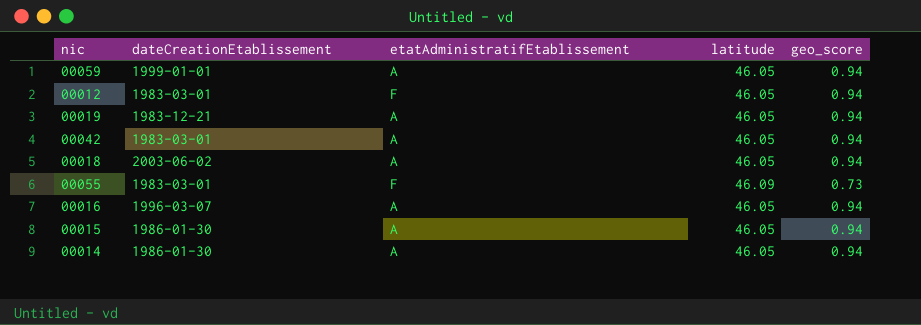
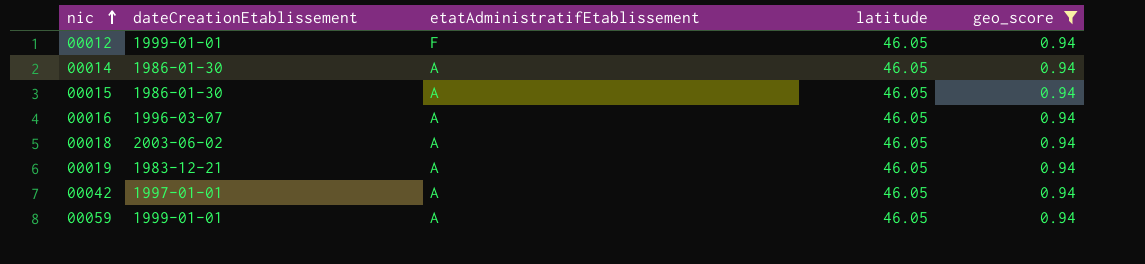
filter: none -> geo_score = 0.94
row order: none -> nic ascending
00012 | dateCreationEtablissement: 1983-03-01 -> 1999-01-01
00042 | dateCreationEtablissement: 1983-03-01 -> 1997-01-01

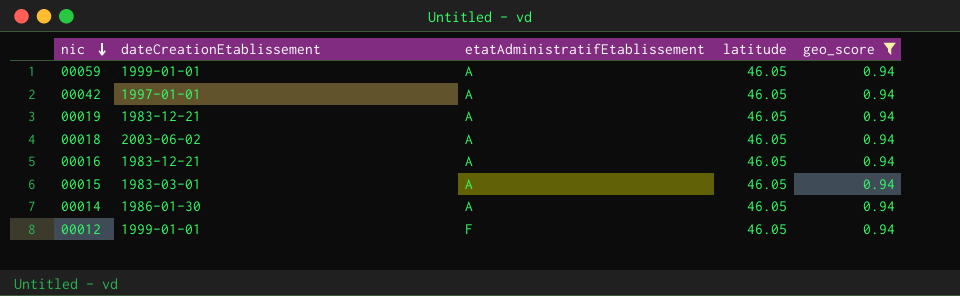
row order: nic ascending -> nic descending
00016 | dateCreationEtablissement: 1996-03-07 -> 1983-12-21
00015 | dateCreationEtablissement: 1986-01-30 -> 1983-03-01

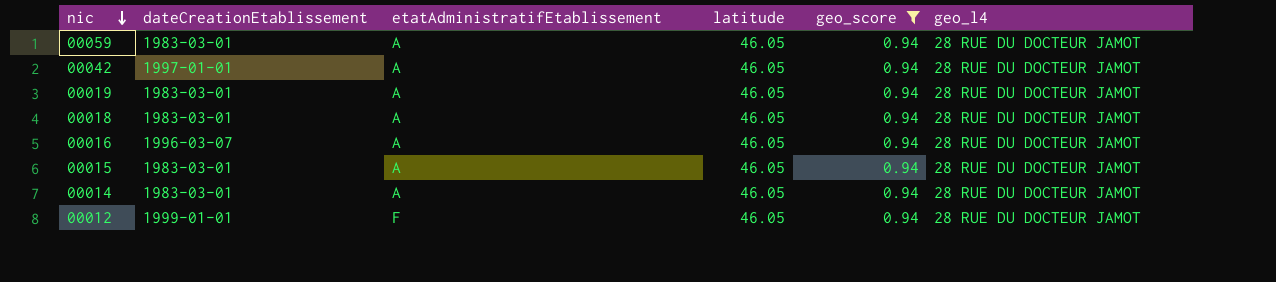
column geo_l4 | position: none -> 6
00059 | dateCreationEtablissement: 1999-01-01 -> 1983-03-01
00019 | dateCreationEtablissement: 1983-12-21 -> 1983-03-01
00018 | dateCreationEtablissement: 2003-06-02 -> 1983-03-01
00016 | dateCreationEtablissement: 1983-12-21 -> 1996-03-07
00014 | dateCreationEtablissement: 1986-01-30 -> 1983-03-01

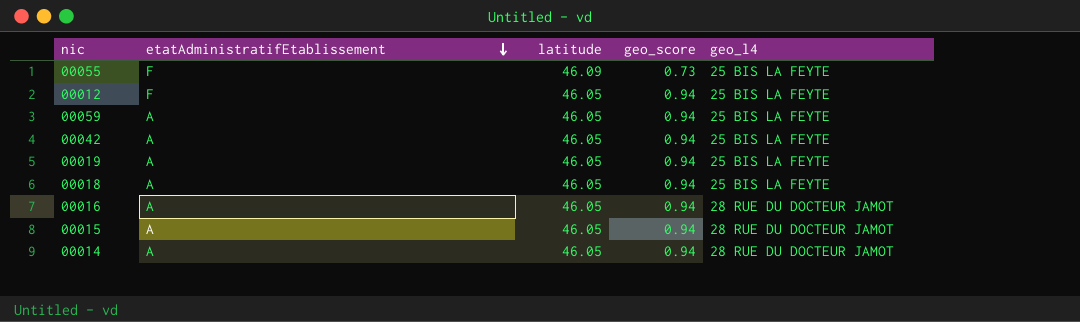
filter: geo_score = 0.94 -> none
row order: nic descending -> etatAdministratifEtablissement descending
column dateCreationEtablissement | position: 2 -> none
00012 | geo_l4: 28 RUE DU DOCTEUR JAMOT -> 25 BIS LA FEYTE
00059 | geo_l4: 28 RUE DU DOCTEUR JAMOT -> 25 BIS LA FEYTE
00042 | geo_l4: 28 RUE DU DOCTEUR JAMOT -> 25 BIS LA FEYTE
00019 | geo_l4: 28 RUE DU DOCTEUR JAMOT -> 25 BIS LA FEYTE
00018 | geo_l4: 28 RUE DU DOCTEUR JAMOT -> 25 BIS LA FEYTE

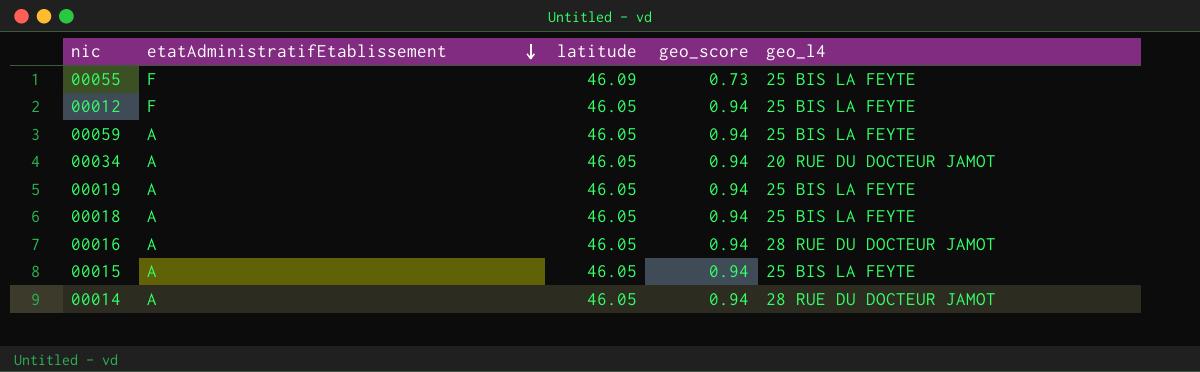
row 00042: A | 46.05 | 0.94 | 25 BIS LA FEYTE -> none
row 00034: none -> A | 46.05 | 0.94 | 20 RUE DU DOCTEUR JAMOT
00015 | geo_l4: 28 RUE DU DOCTEUR JAMOT -> 25 BIS LA FEYTE

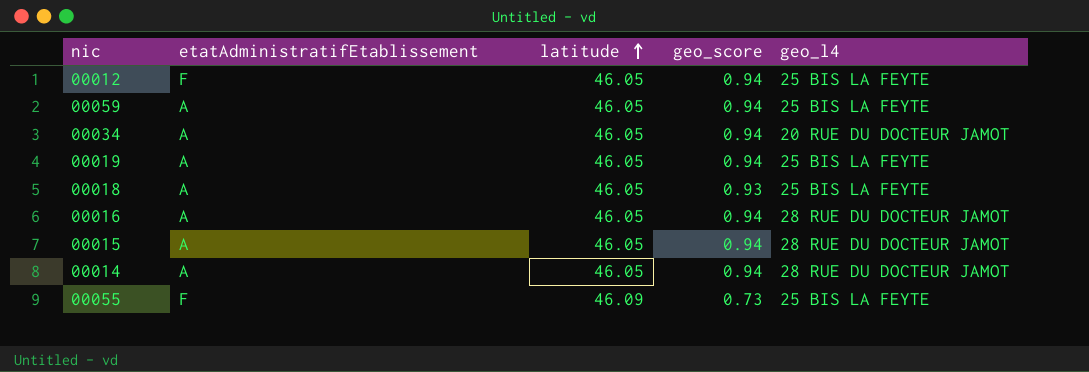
row order: etatAdministratifEtablissement descending -> latitude ascending
00018 | geo_score: 0.94 -> 0.93
00015 | geo_l4: 25 BIS LA FEYTE -> 28 RUE DU DOCTEUR JAMOT

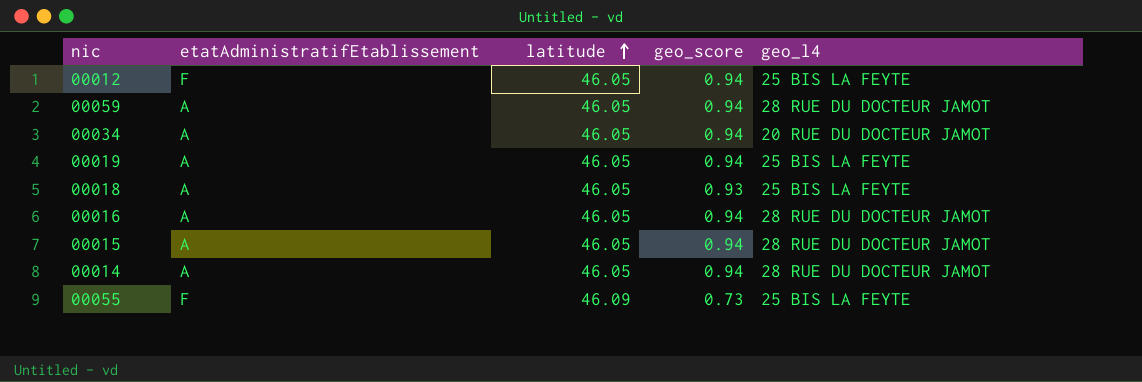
00059 | geo_l4: 25 BIS LA FEYTE -> 28 RUE DU DOCTEUR JAMOT

